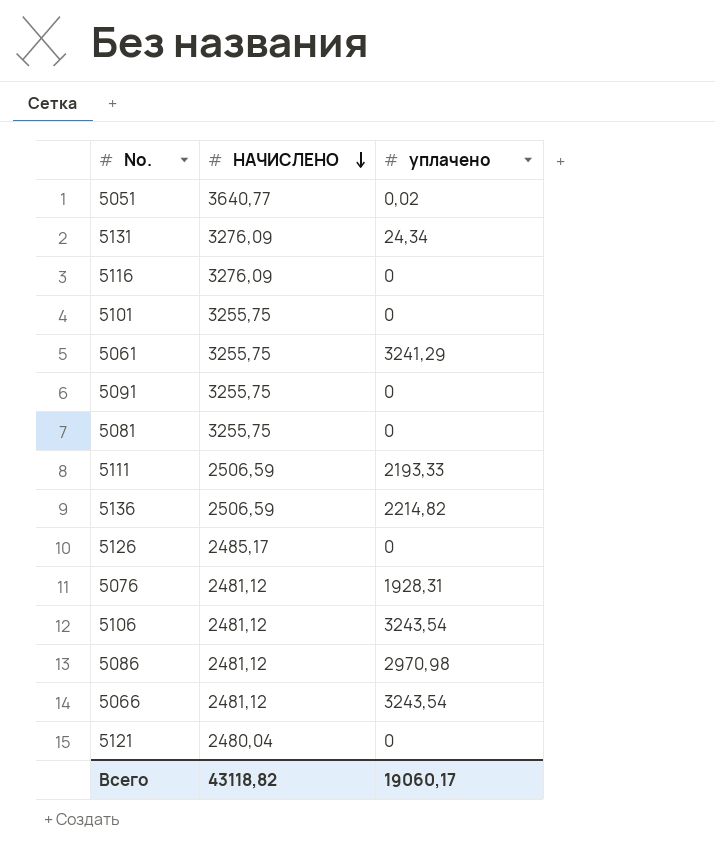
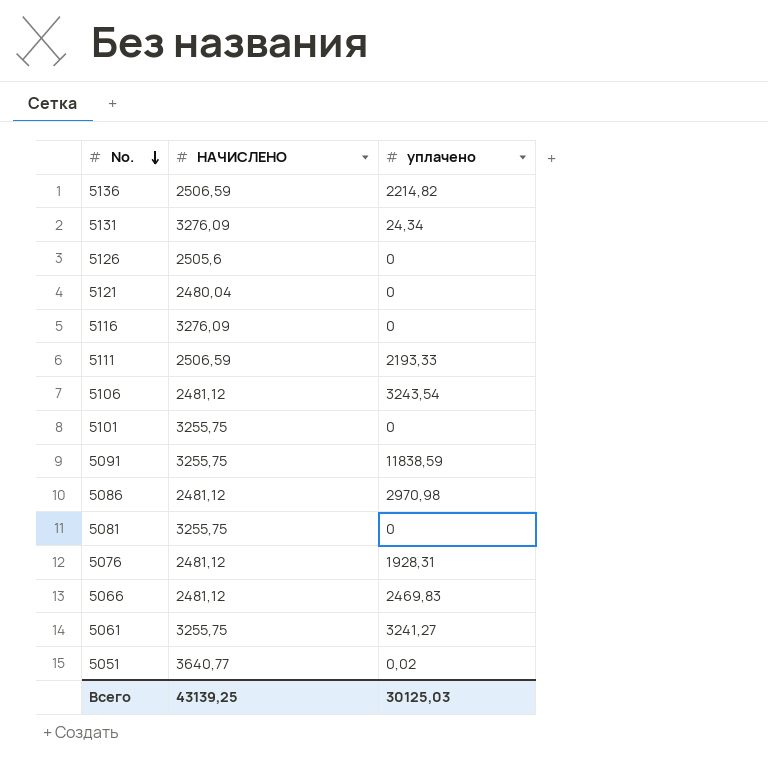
row order: НАЧИСЛЕНО descending -> No. descending
5126 | НАЧИСЛЕНО: 2485,17 -> 2505,6
5091 | уплачено: 0 -> 11838,59
5066 | уплачено: 3243,54 -> 2469,83
5061 | уплачено: 3241,29 -> 3241,27
Всего | НАЧИСЛЕНО: 43118,82 -> 43139,25
Всего | уплачено: 19060,17 -> 30125,03

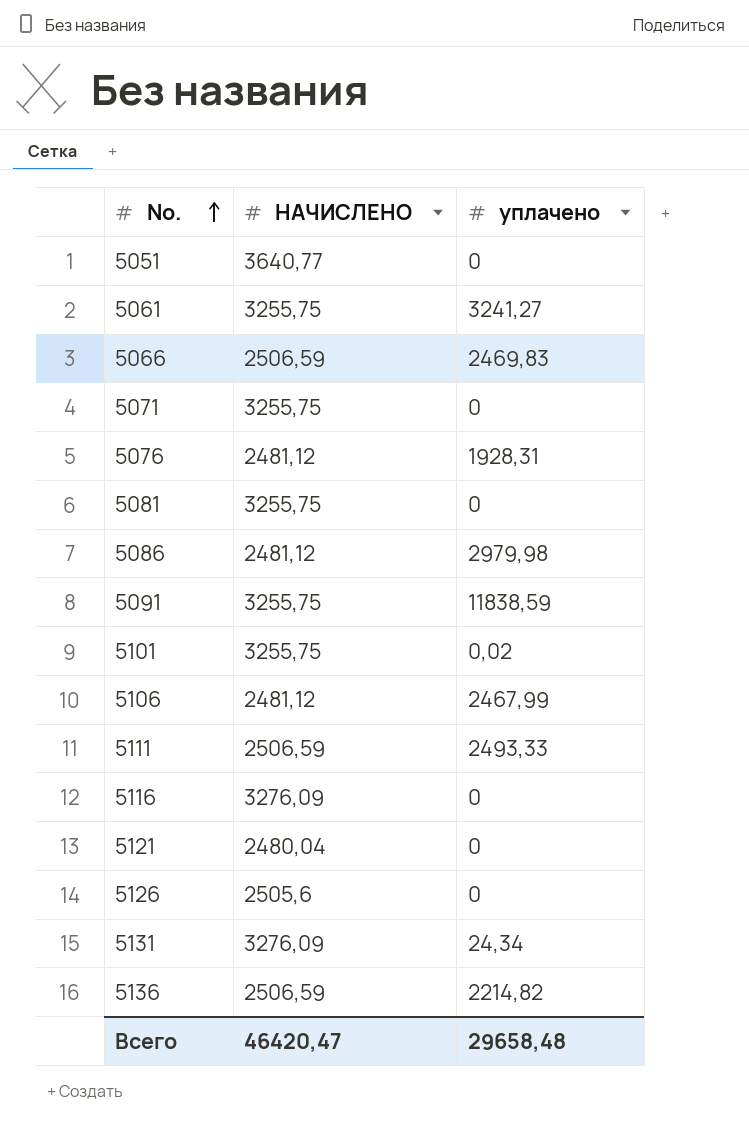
row order: No. descending -> No. ascending
5051 | уплачено: 0,02 -> 0
5066 | НАЧИСЛЕНО: 2481,12 -> 2506,59
row 5071: none -> 3255,75 | 0
5086 | уплачено: 2970,98 -> 2979,98
5101 | уплачено: 0 -> 0,02
5106 | уплачено: 3243,54 -> 2467,99
5111 | уплачено: 2193,33 -> 2493,33
Всего | НАЧИСЛЕНО: 43139,25 -> 46420,47
Всего | уплачено: 30125,03 -> 29658,48

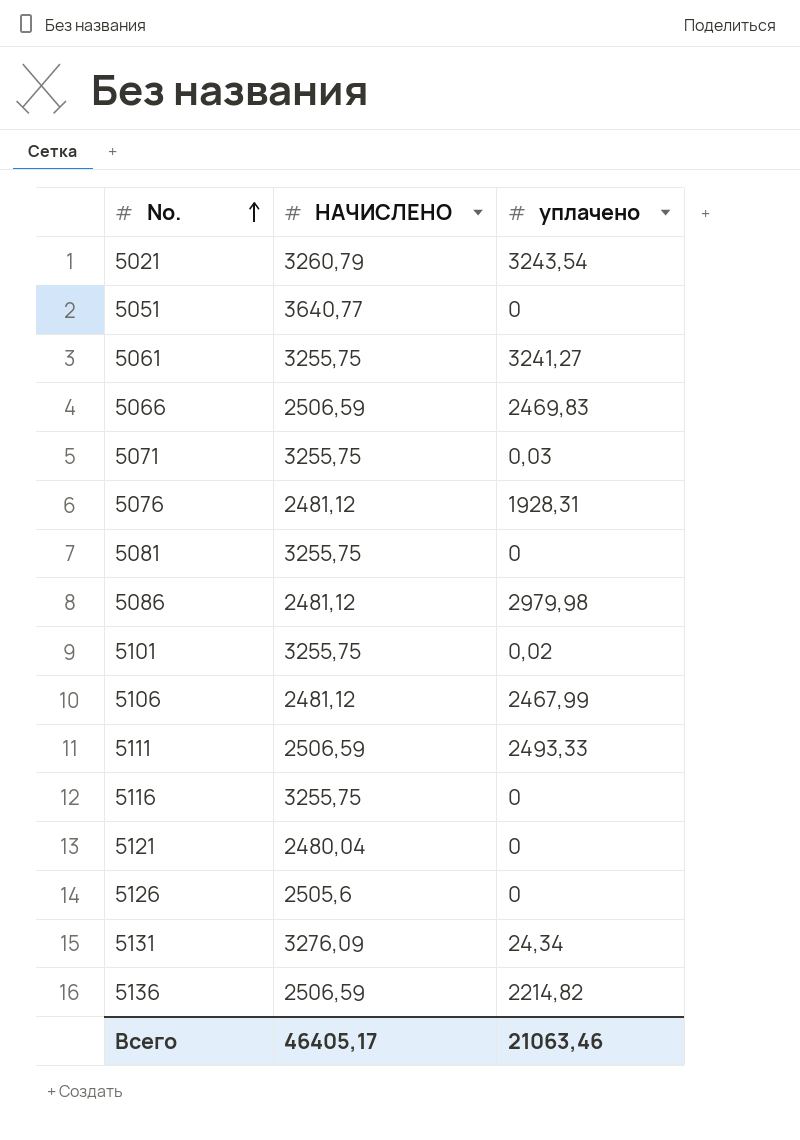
row 5091: 3255,75 | 11838,59 -> none
row 5021: none -> 3260,79 | 3243,54
5071 | уплачено: 0 -> 0,03
5116 | НАЧИСЛЕНО: 3276,09 -> 3255,75
Всего | НАЧИСЛЕНО: 46420,47 -> 46405,17
Всего | уплачено: 29658,48 -> 21063,46

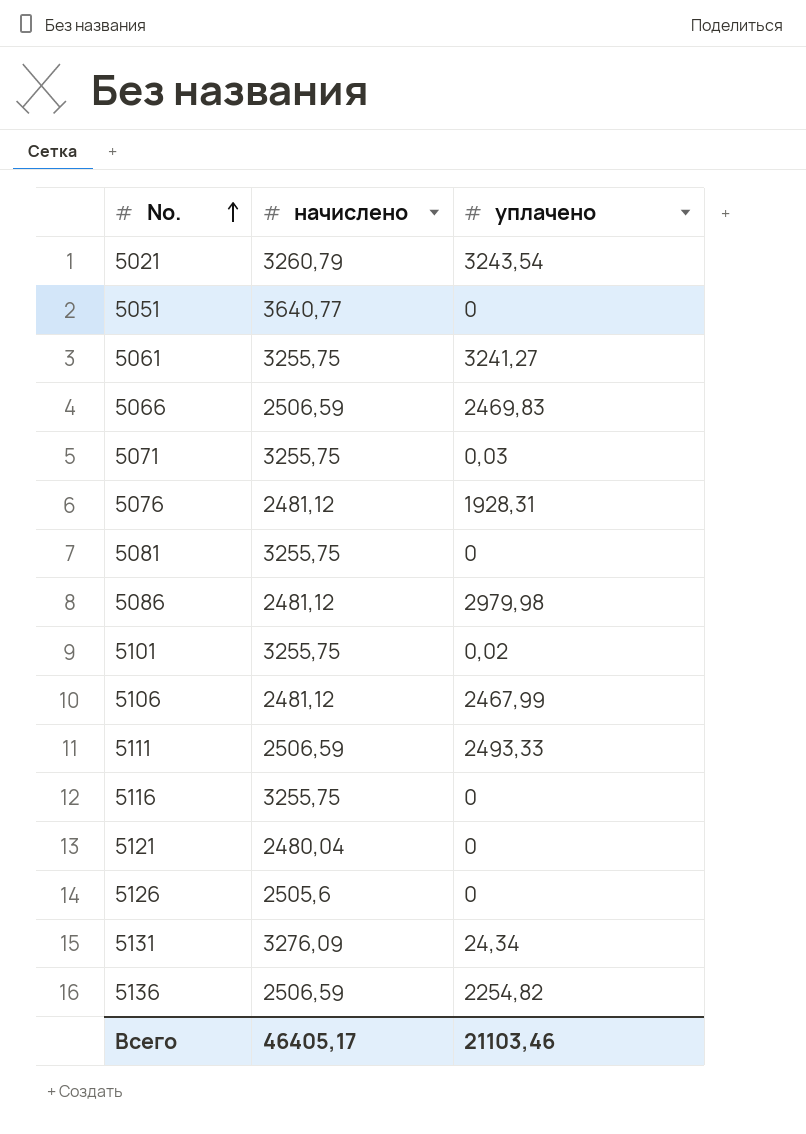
column name: НАЧИСЛЕНО -> начислено
5136 | уплачено: 2214,82 -> 2254,82
Всего | уплачено: 21063,46 -> 21103,46

